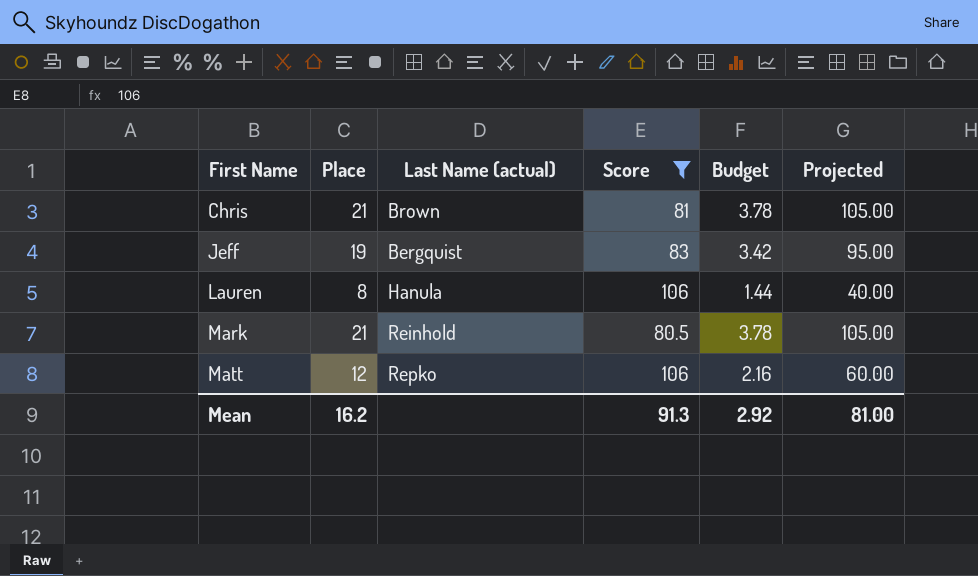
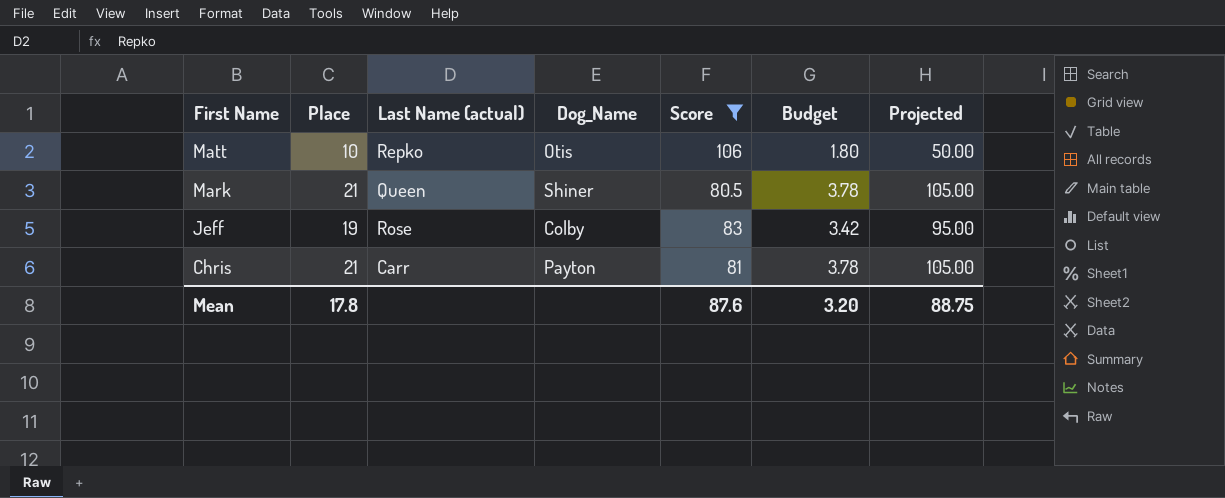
row order: First Name ascending -> First Name descending
column Dog_Name | position: none -> 4
row Lauren: 8 | Hanula | 106 | 1.44 | 40.00 -> none
Matt | Place: 12 -> 10
Matt | Budget: 2.16 -> 1.80
Matt | Projected: 60.00 -> 50.00
Mark | Last Name (actual): Reinhold -> Queen
Jeff | Last Name (actual): Bergquist -> Rose
Chris | Last Name (actual): Brown -> Carr
Mean | Place: 16.2 -> 17.8
Mean | Score: 91.3 -> 87.6
Mean | Budget: 2.92 -> 3.20
Mean | Projected: 81.00 -> 88.75

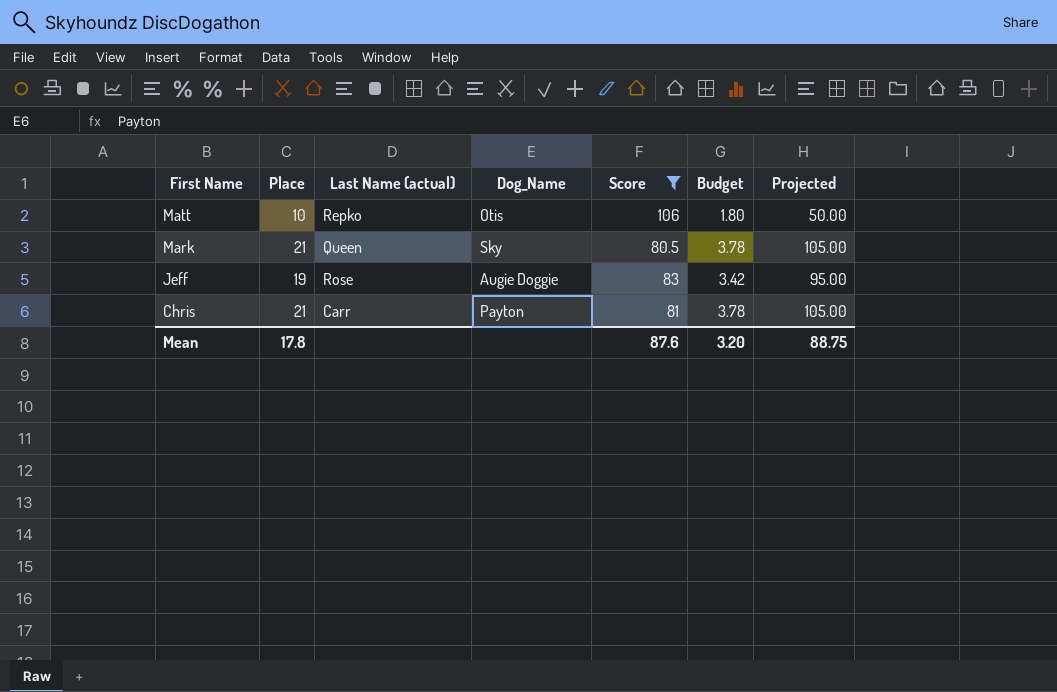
Mark | Dog_Name: Shiner -> Sky
Jeff | Dog_Name: Colby -> Augie Doggie

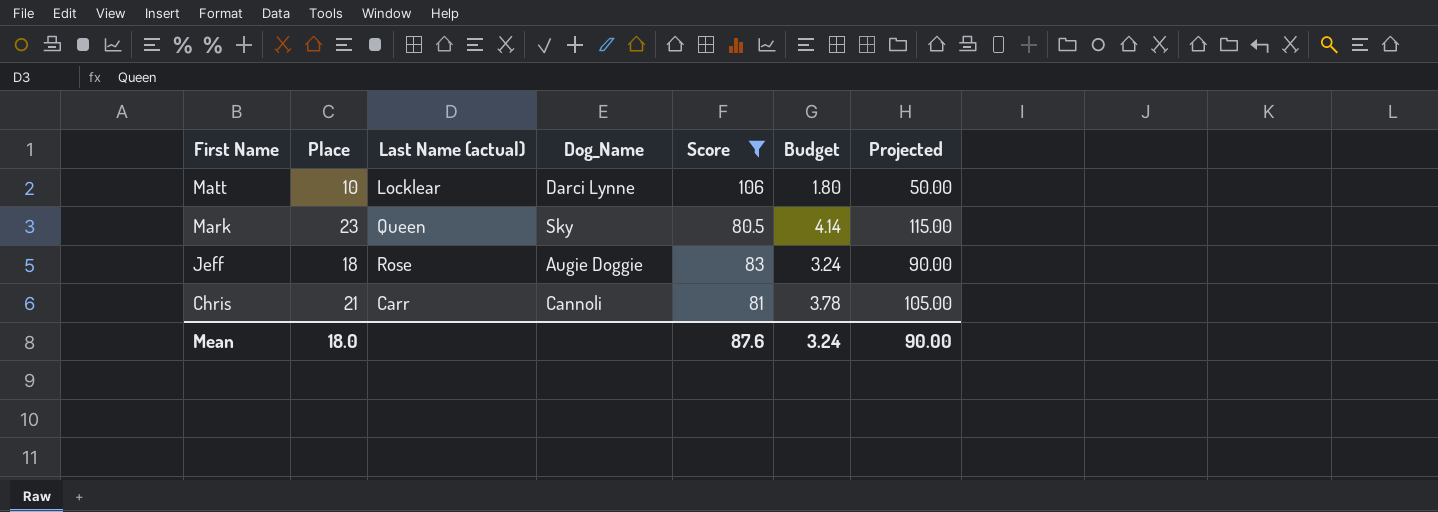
Matt | Last Name (actual): Repko -> Locklear
Matt | Dog_Name: Otis -> Darci Lynne
Mark | Place: 21 -> 23
Mark | Budget: 3.78 -> 4.14
Mark | Projected: 105.00 -> 115.00
Jeff | Place: 19 -> 18
Jeff | Budget: 3.42 -> 3.24
Jeff | Projected: 95.00 -> 90.00
Chris | Dog_Name: Payton -> Cannoli
Mean | Place: 17.8 -> 18.0
Mean | Budget: 3.20 -> 3.24
Mean | Projected: 88.75 -> 90.00

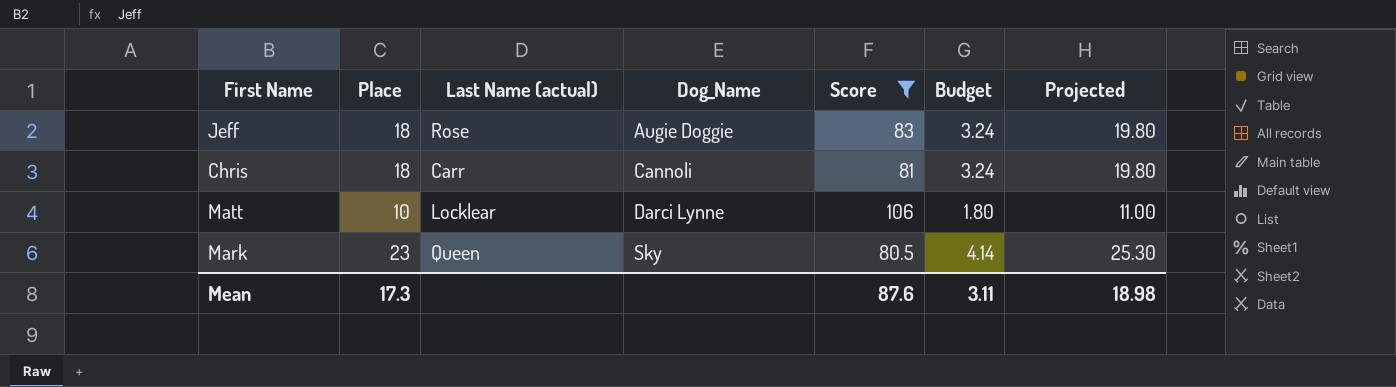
row order: First Name descending -> Dog_Name ascending
column Projected | formula: [Place] * 5 -> [Place] * 1.1
Chris | Place: 21 -> 18
Chris | Budget: 3.78 -> 3.24
Mean | Place: 18.0 -> 17.3
Mean | Budget: 3.24 -> 3.11
Mean | Projected: 90.00 -> 18.98

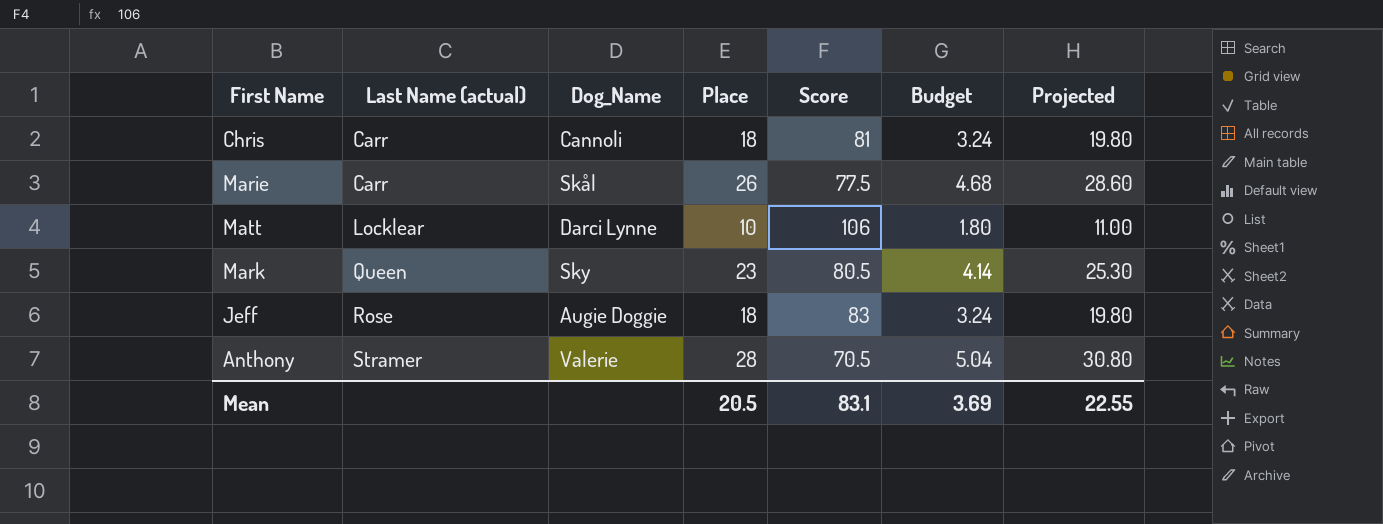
filter: Score >= 80.5 -> none
row order: Dog_Name ascending -> Last Name (actual) ascending
column Place | position: 2 -> 4
Mean | Place: 17.3 -> 20.5
Mean | Score: 87.6 -> 83.1
Mean | Budget: 3.11 -> 3.69
Mean | Projected: 18.98 -> 22.55

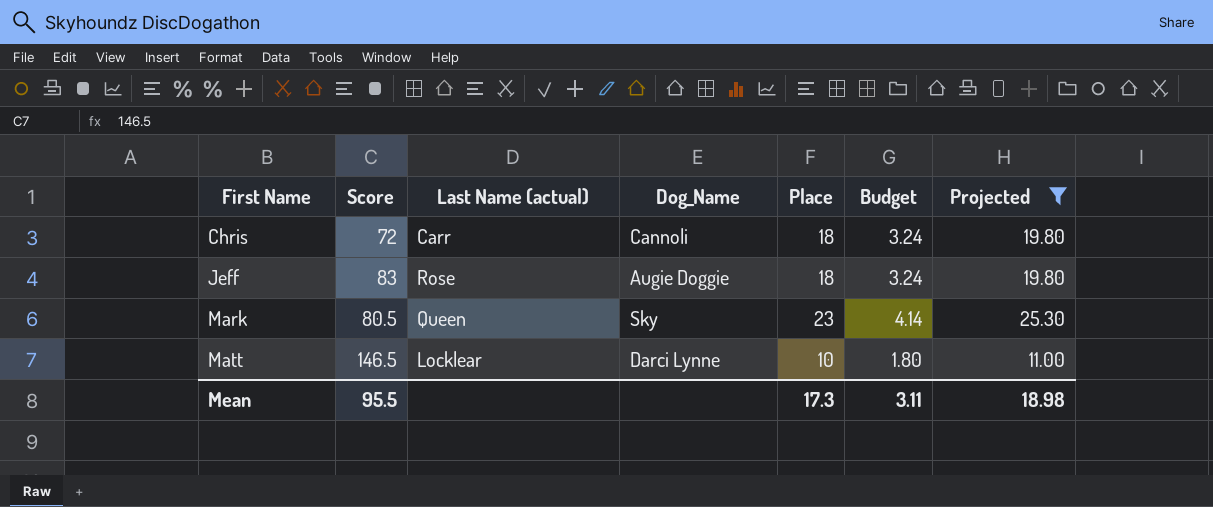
filter: none -> Projected <= 25.30
row order: Last Name (actual) ascending -> First Name ascending
column Score | position: 5 -> 2
Chris | Score: 81 -> 72
Matt | Score: 106 -> 146.5
Mean | Score: 83.1 -> 95.5
Mean | Place: 20.5 -> 17.3
Mean | Budget: 3.69 -> 3.11
Mean | Projected: 22.55 -> 18.98

